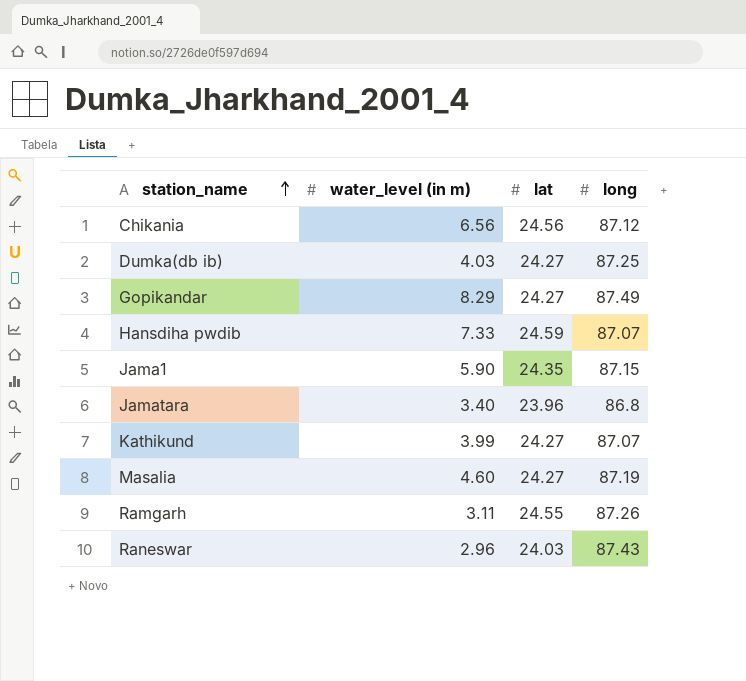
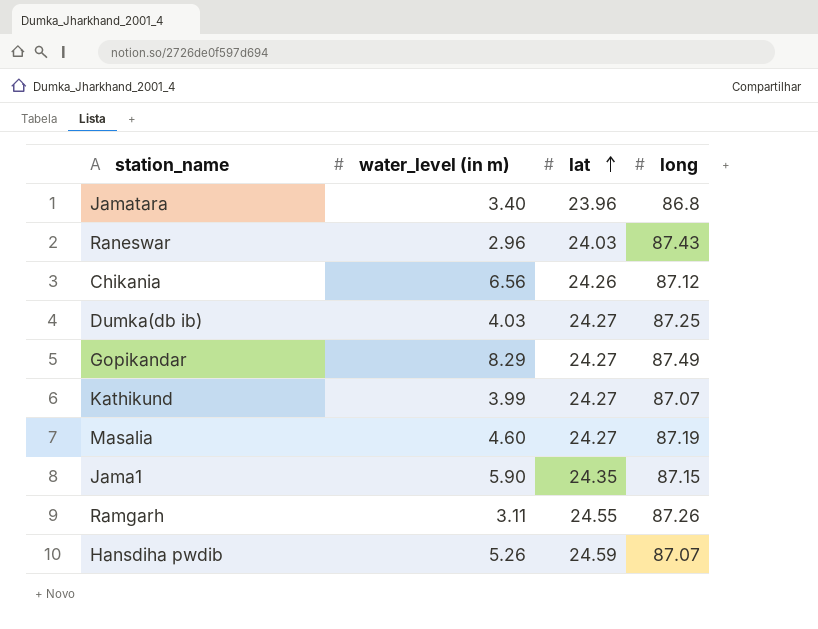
row order: station_name ascending -> lat ascending
Chikania | lat: 24.56 -> 24.26
Hansdiha pwdib | water_level (in m): 7.33 -> 5.26

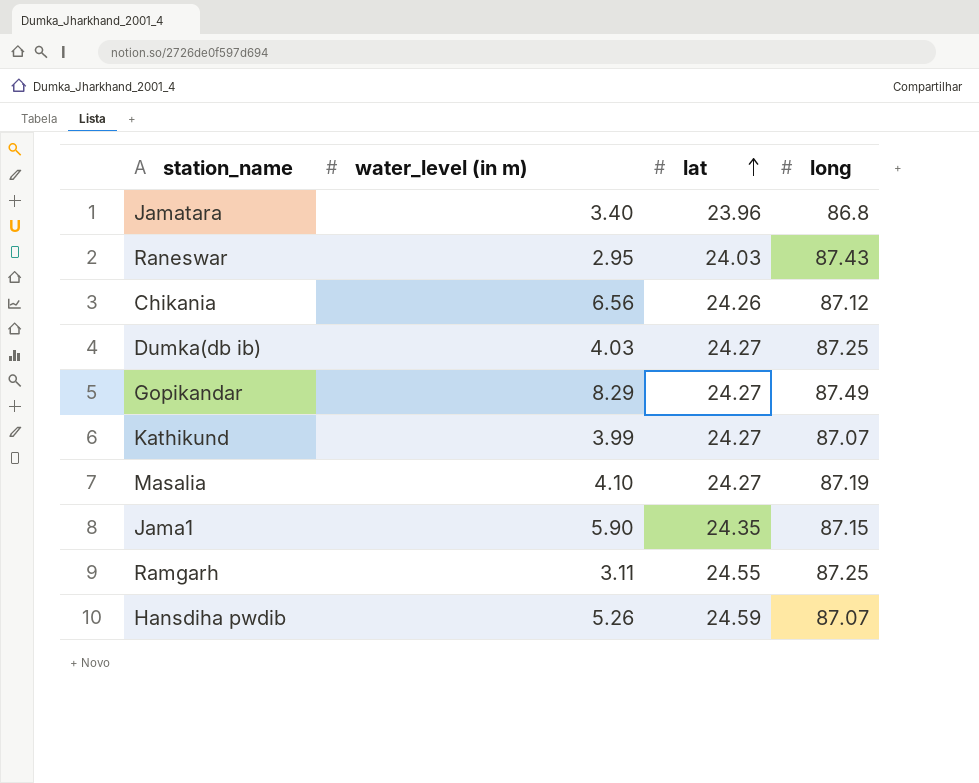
Raneswar | water_level (in m): 2.96 -> 2.95
Masalia | water_level (in m): 4.60 -> 4.10
Ramgarh | long: 87.26 -> 87.25

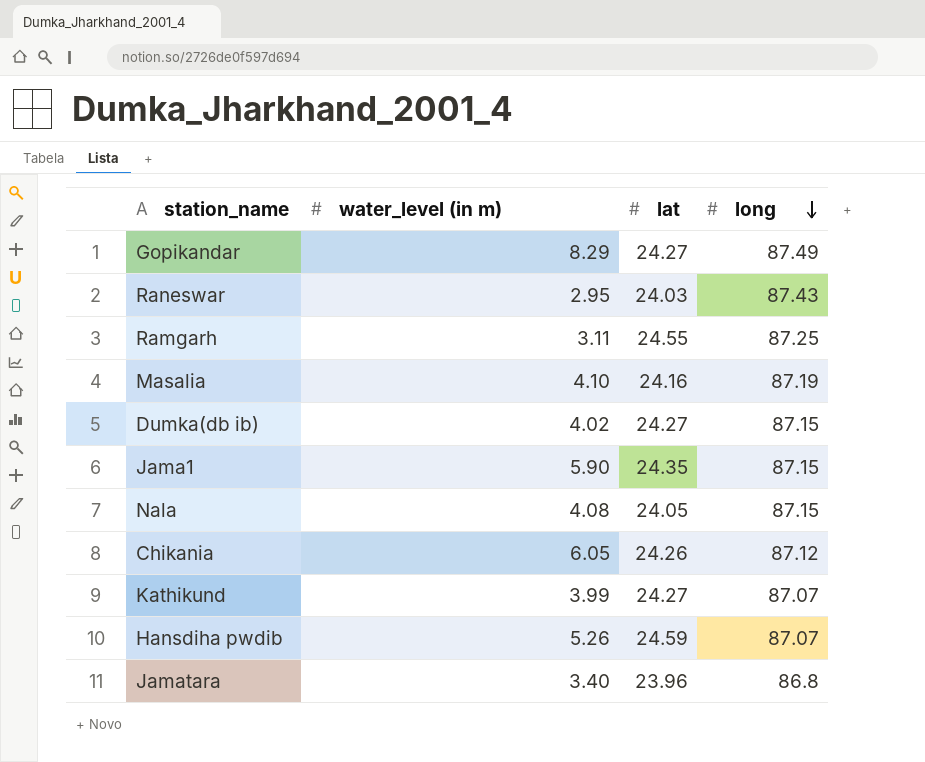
row order: lat ascending -> long descending
Masalia | lat: 24.27 -> 24.16
Dumka(db ib) | water_level (in m): 4.03 -> 4.02
Dumka(db ib) | long: 87.25 -> 87.15
row Nala: none -> 4.08 | 24.05 | 87.15
Chikania | water_level (in m): 6.56 -> 6.05

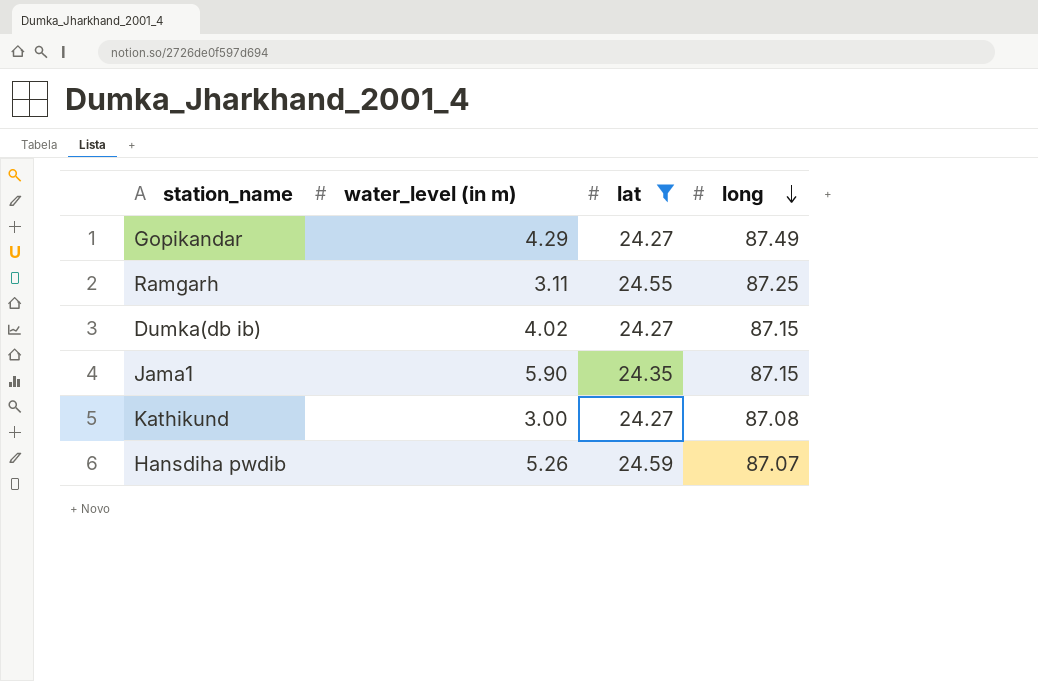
filter: none -> lat >= 24.27
Gopikandar | water_level (in m): 8.29 -> 4.29
Kathikund | water_level (in m): 3.99 -> 3.00
Kathikund | long: 87.07 -> 87.08

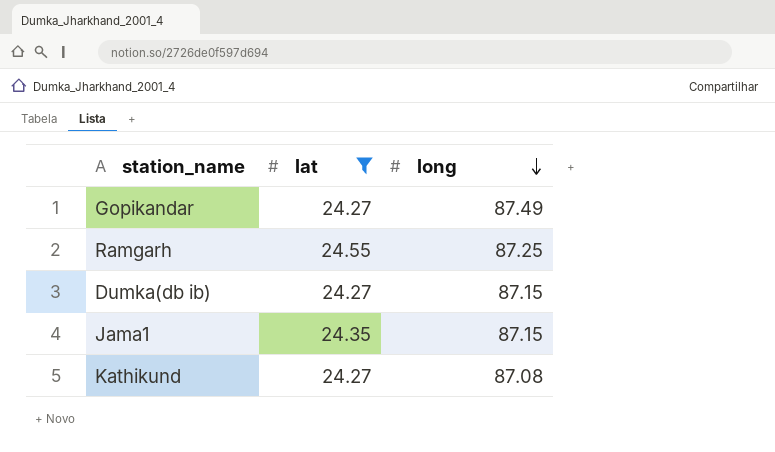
column water_level (in m) | position: 2 -> none
row Hansdiha pwdib: 5.26 | 24.59 | 87.07 -> none

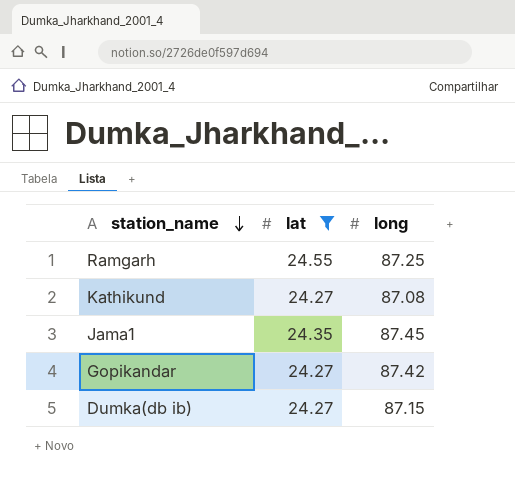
row order: long descending -> station_name descending
Jama1 | long: 87.15 -> 87.45
Gopikandar | long: 87.49 -> 87.42

